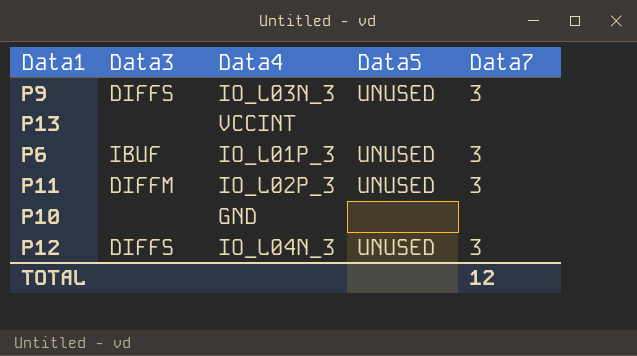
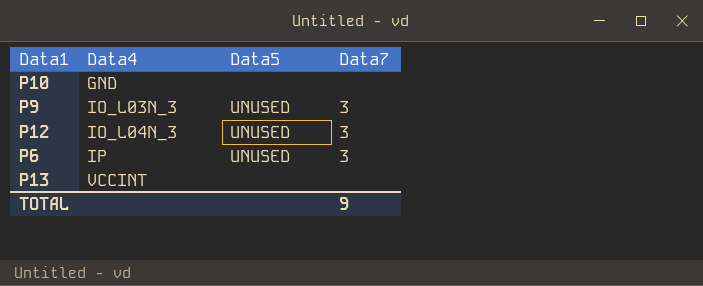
row order: none -> Data4 ascending
column Data3 | position: 2 -> none
row P11: DIFFM | IO_L02P_3 | UNUSED | 3 -> none
P6 | Data4: IO_L01P_3 -> IP
TOTAL | Data7: 12 -> 9

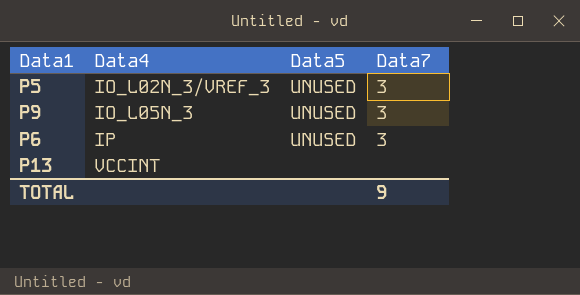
row P10: GND | none | none -> none
row P12: IO_L04N_3 | UNUSED | 3 -> none
row P5: none -> IO_L02N_3/VREF_3 | UNUSED | 3
P9 | Data4: IO_L03N_3 -> IO_L05N_3

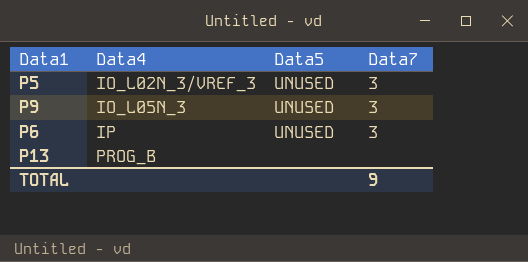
P13 | Data4: VCCINT -> PROG_B

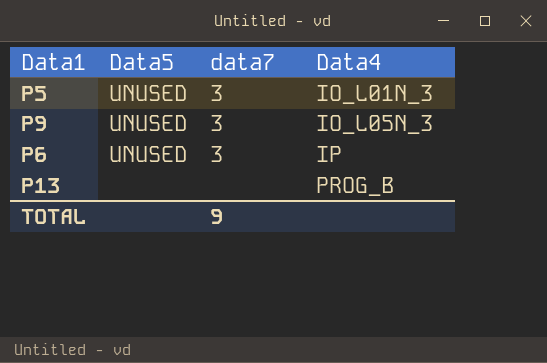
column name: Data7 -> data7
column Data4 | position: 2 -> 4
P5 | Data4: IO_L02N_3/VREF_3 -> IO_L01N_3

